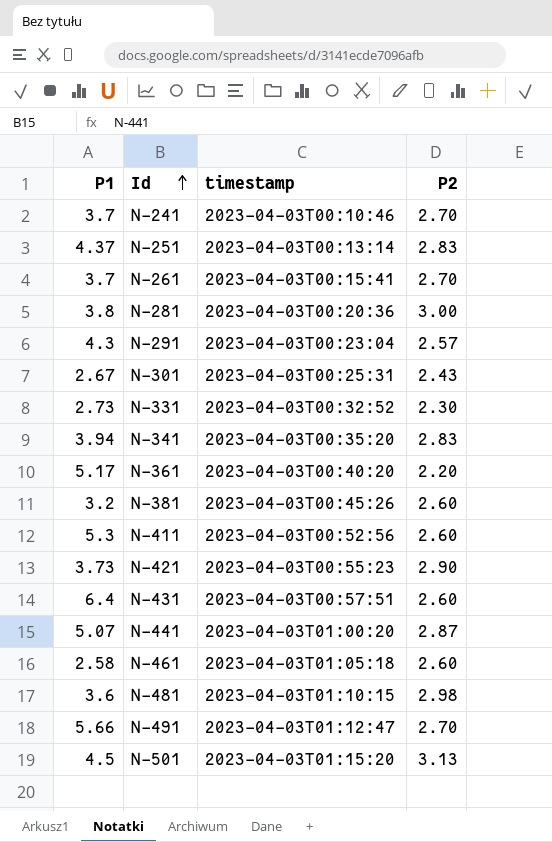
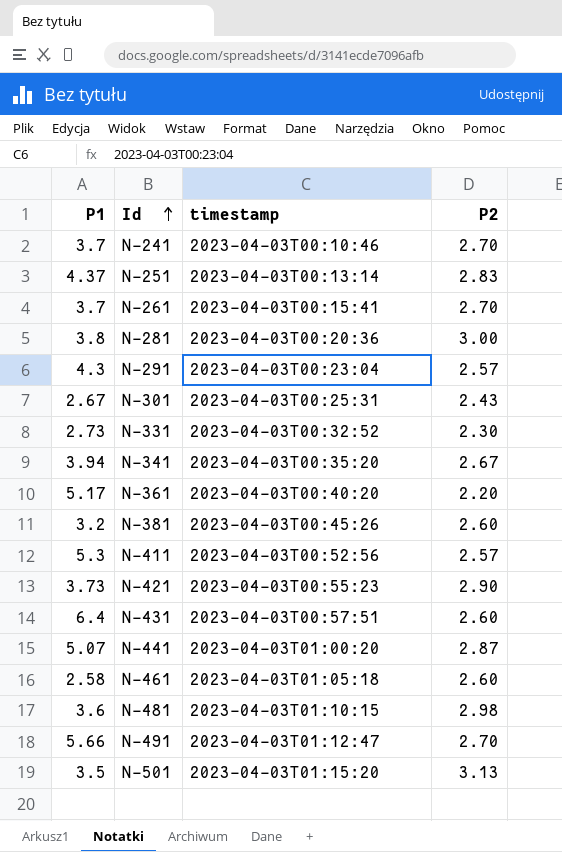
N-341 | P2: 2.83 -> 2.67
N-411 | P2: 2.60 -> 2.57
N-501 | P1: 4.5 -> 3.5

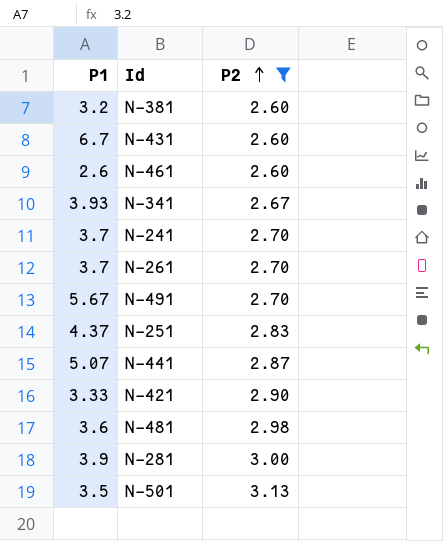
filter: none -> P2 >= 2.60
row order: Id ascending -> P2 ascending
column timestamp | position: 3 -> none
N-431 | P1: 6.4 -> 6.7
N-461 | P1: 2.58 -> 2.6
N-341 | P1: 3.94 -> 3.93
N-491 | P1: 5.66 -> 5.67
N-421 | P1: 3.73 -> 3.33
N-281 | P1: 3.8 -> 3.9

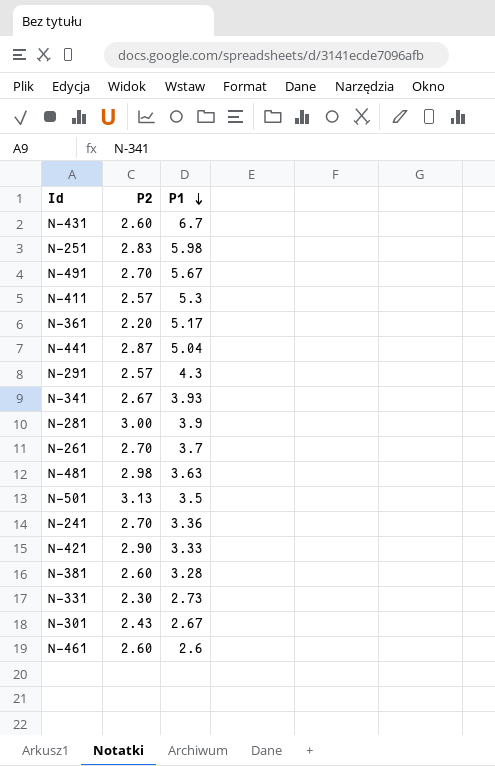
filter: P2 >= 2.60 -> none
row order: P2 ascending -> P1 descending
column P1 | position: 1 -> 3
N-251 | P1: 4.37 -> 5.98
N-441 | P1: 5.07 -> 5.04
N-481 | P1: 3.6 -> 3.63
N-241 | P1: 3.7 -> 3.36
N-381 | P1: 3.2 -> 3.28

